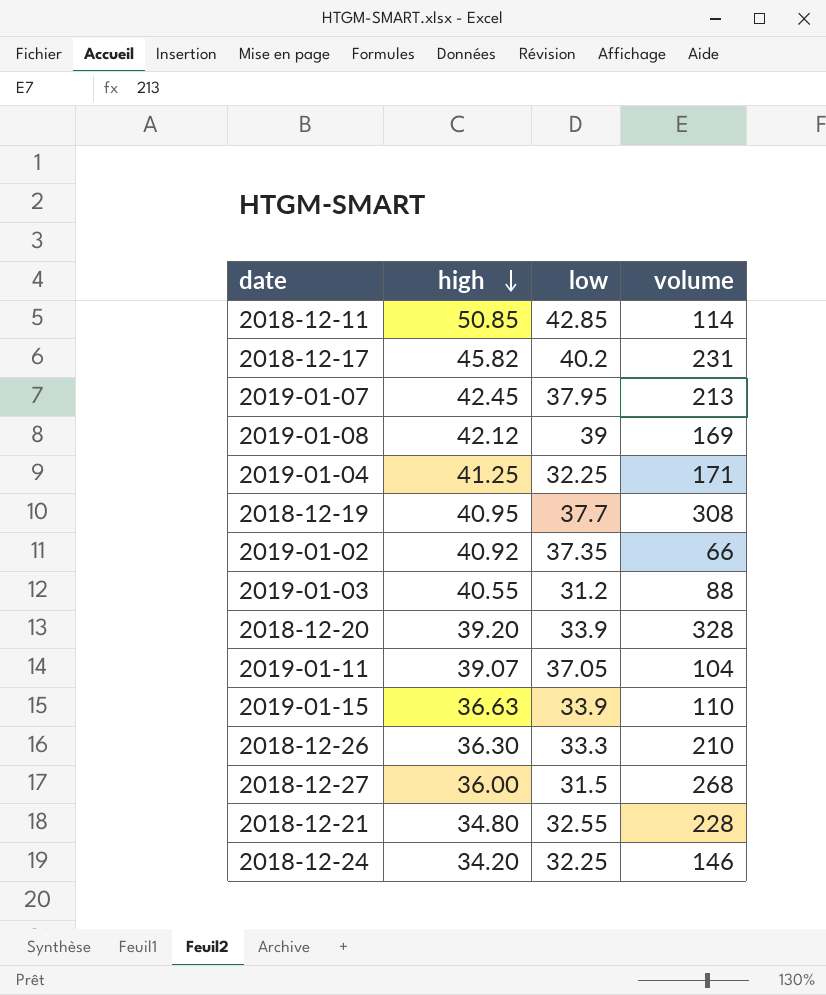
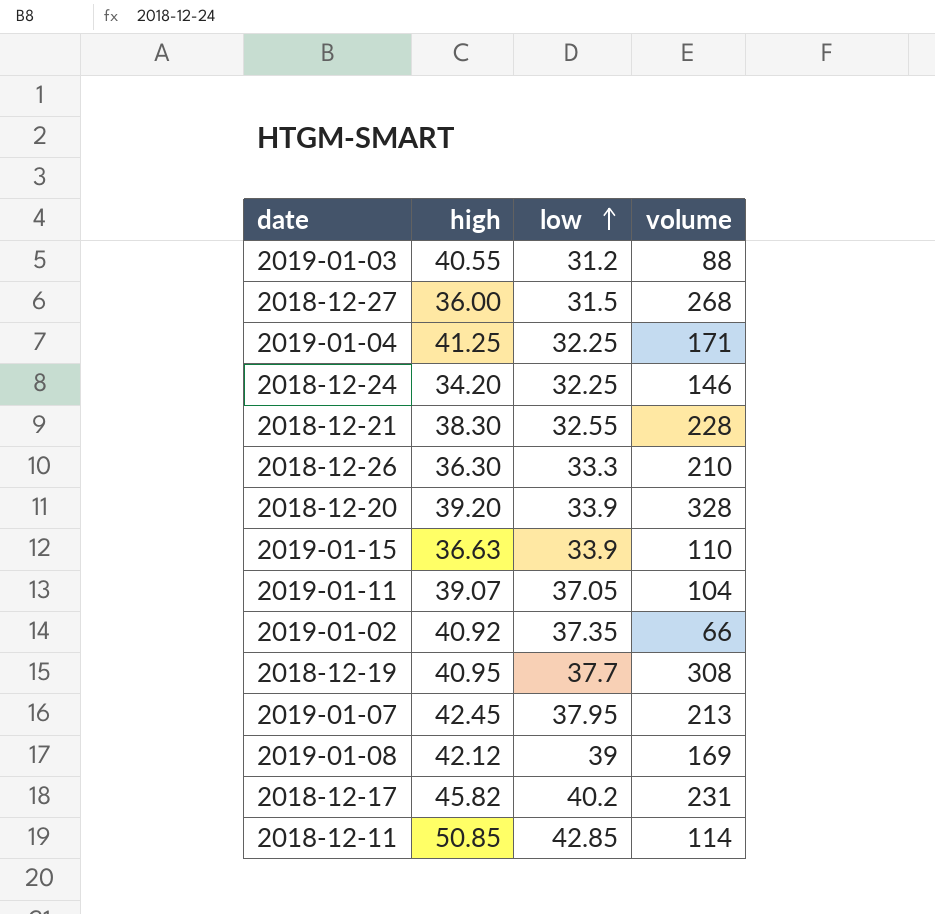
row order: high descending -> low ascending
2018-12-21 | high: 34.80 -> 38.30

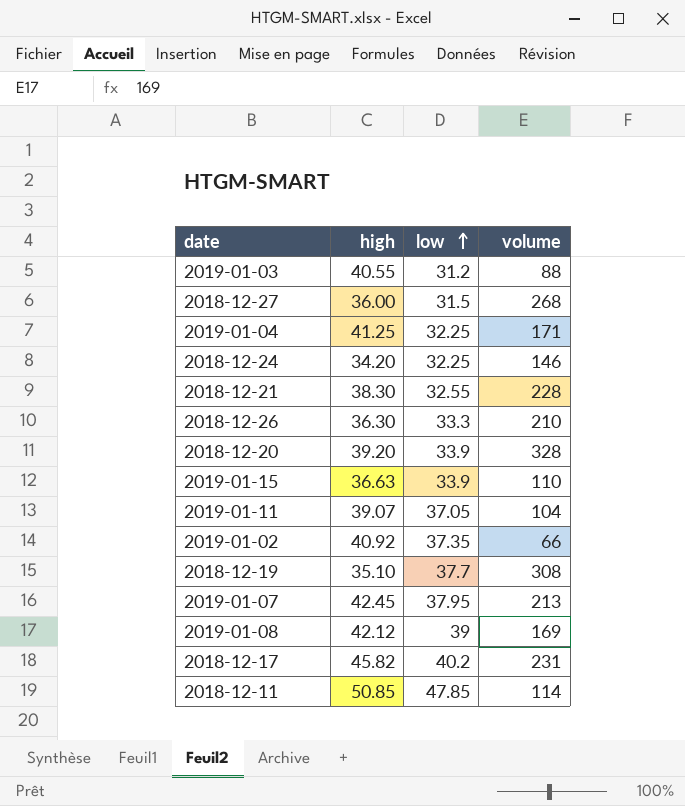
2018-12-19 | high: 40.95 -> 35.10
2018-12-11 | low: 42.85 -> 47.85

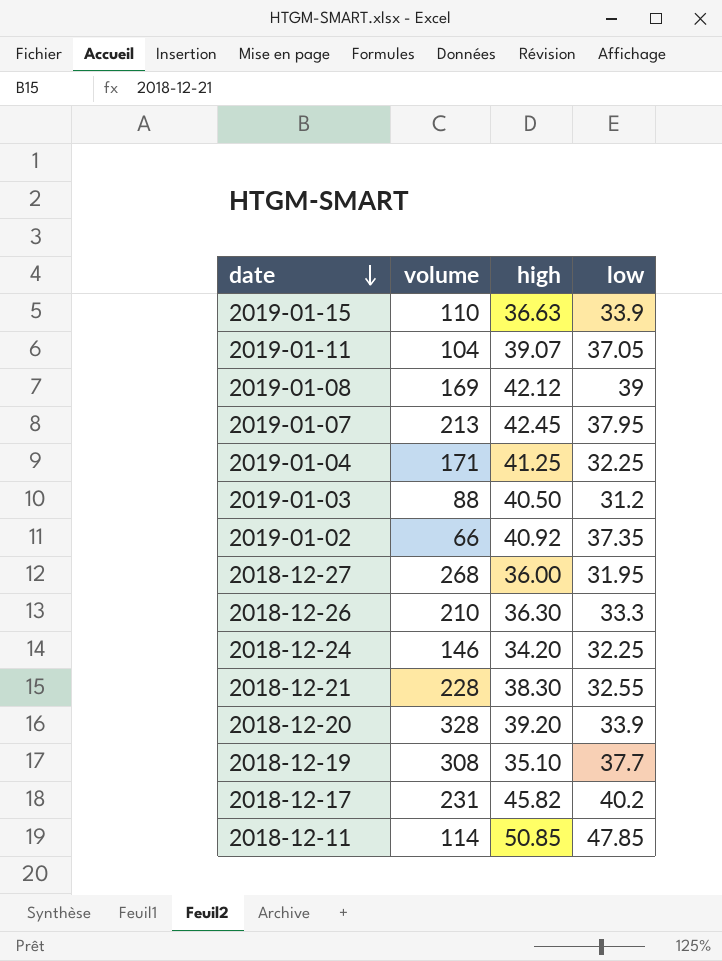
row order: low ascending -> date descending
column volume | position: 4 -> 2
2019-01-03 | high: 40.55 -> 40.50
2018-12-27 | low: 31.5 -> 31.95

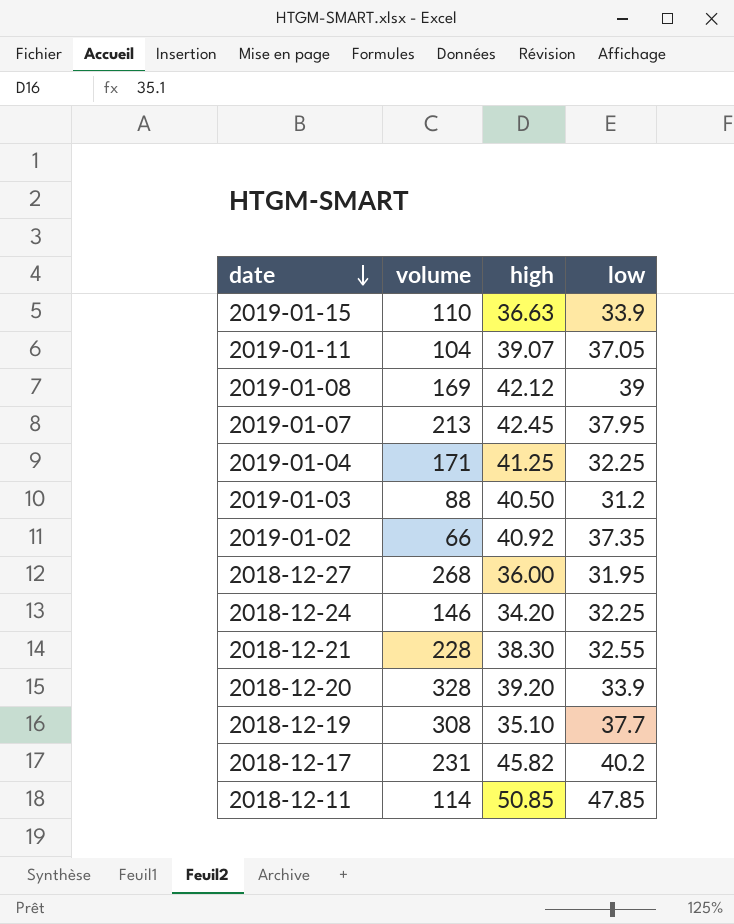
row 2018-12-26: 210 | 36.30 | 33.3 -> none

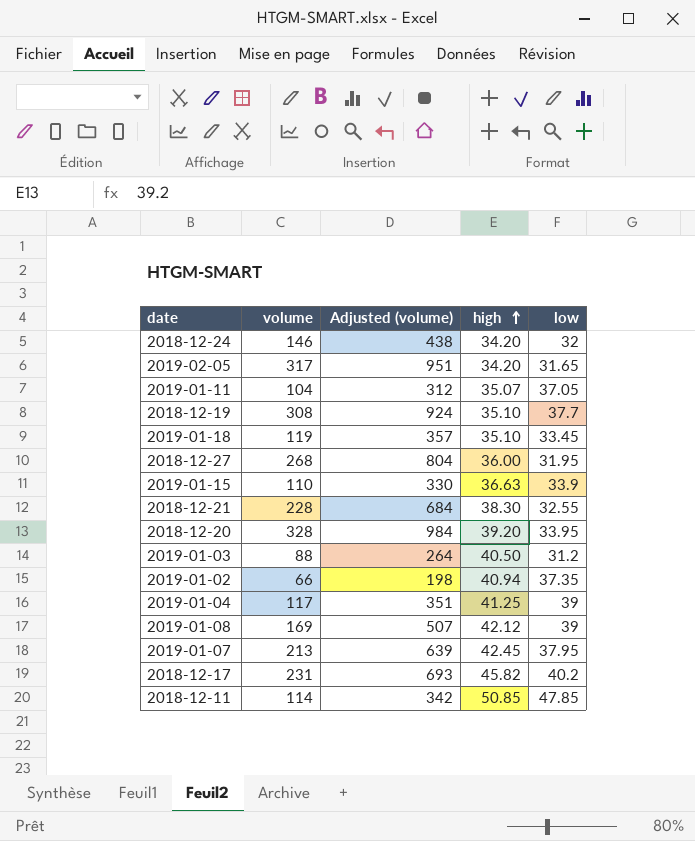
row order: date descending -> high ascending
column Adjusted (volume) | formula: none -> [volume] * 3
2018-12-24 | low: 32.25 -> 32
row 2019-02-05: none -> 317 | 951 | 34.20 | 31.65
2019-01-11 | high: 39.07 -> 35.07
row 2019-01-18: none -> 119 | 357 | 35.10 | 33.45
2018-12-20 | low: 33.9 -> 33.95
2019-01-02 | high: 40.92 -> 40.94
2019-01-04 | volume: 171 -> 117
2019-01-04 | low: 32.25 -> 39

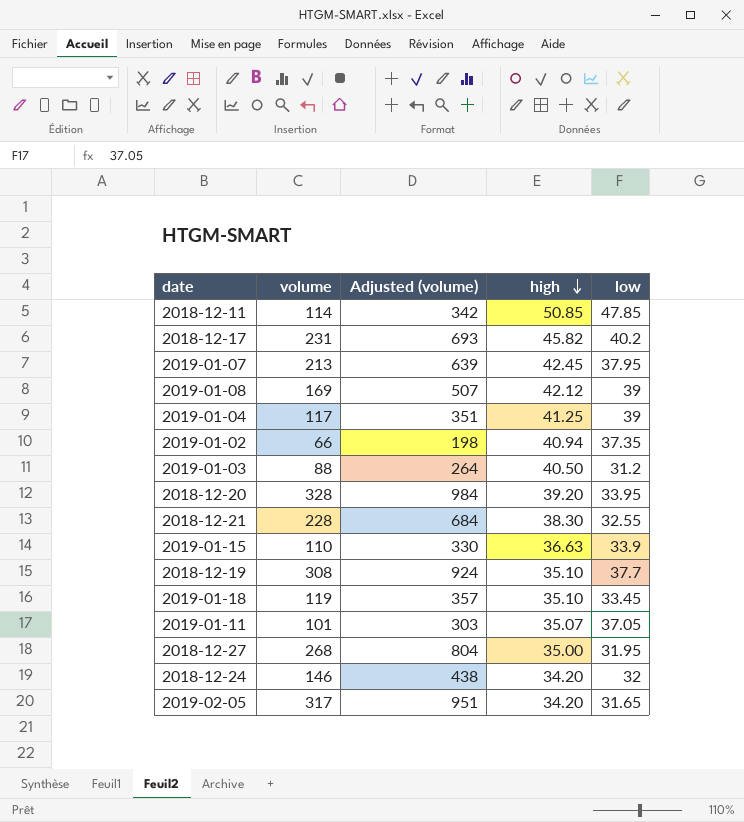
row order: high ascending -> high descending
2019-01-11 | volume: 104 -> 101
2019-01-11 | Adjusted (volume): 312 -> 303
2018-12-27 | high: 36.00 -> 35.00

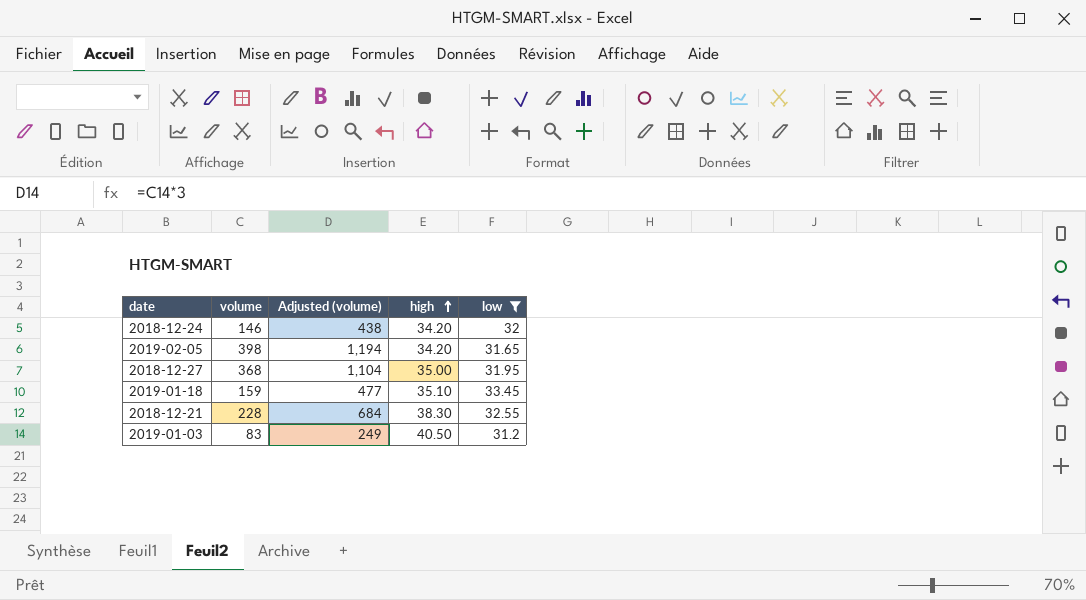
filter: none -> low <= 33.45
row order: high descending -> high ascending
2019-02-05 | volume: 317 -> 398
2019-02-05 | Adjusted (volume): 951 -> 1,194
2018-12-27 | volume: 268 -> 368
2018-12-27 | Adjusted (volume): 804 -> 1,104
2019-01-18 | volume: 119 -> 159
2019-01-18 | Adjusted (volume): 357 -> 477
2019-01-03 | volume: 88 -> 83
2019-01-03 | Adjusted (volume): 264 -> 249

